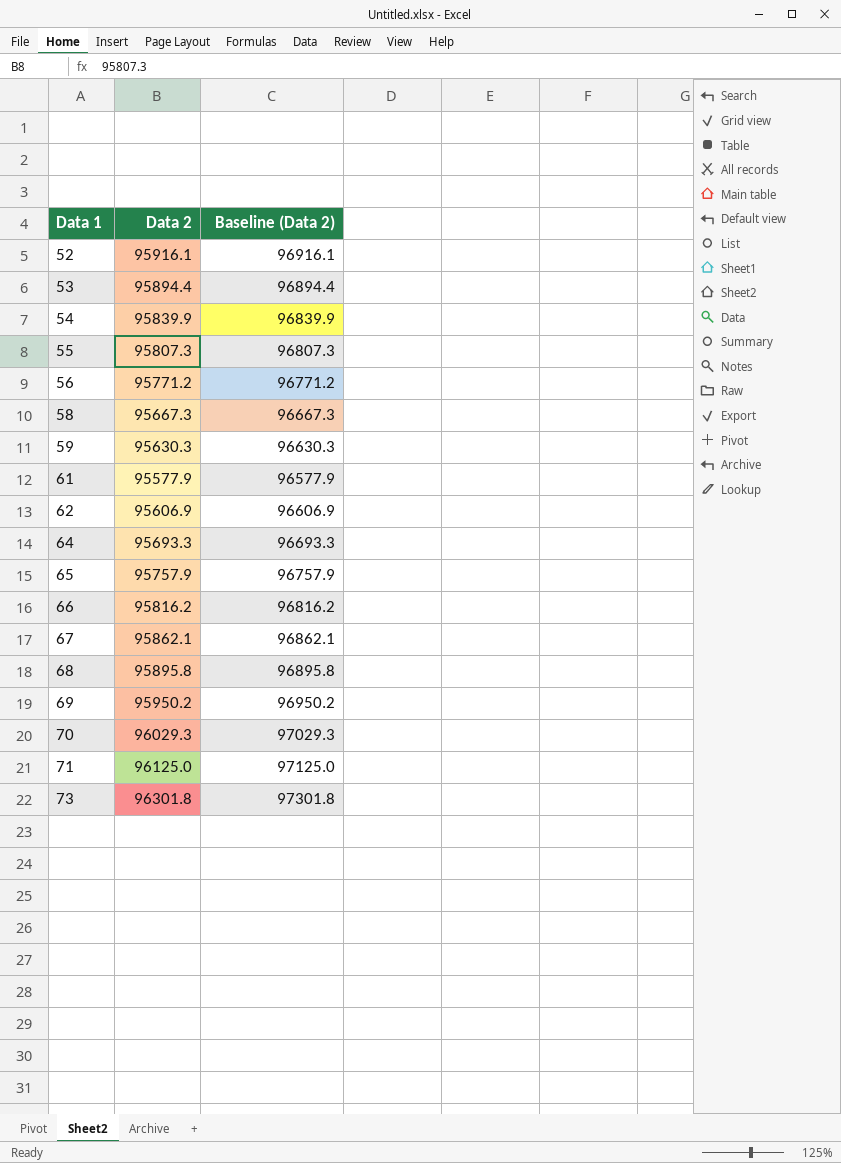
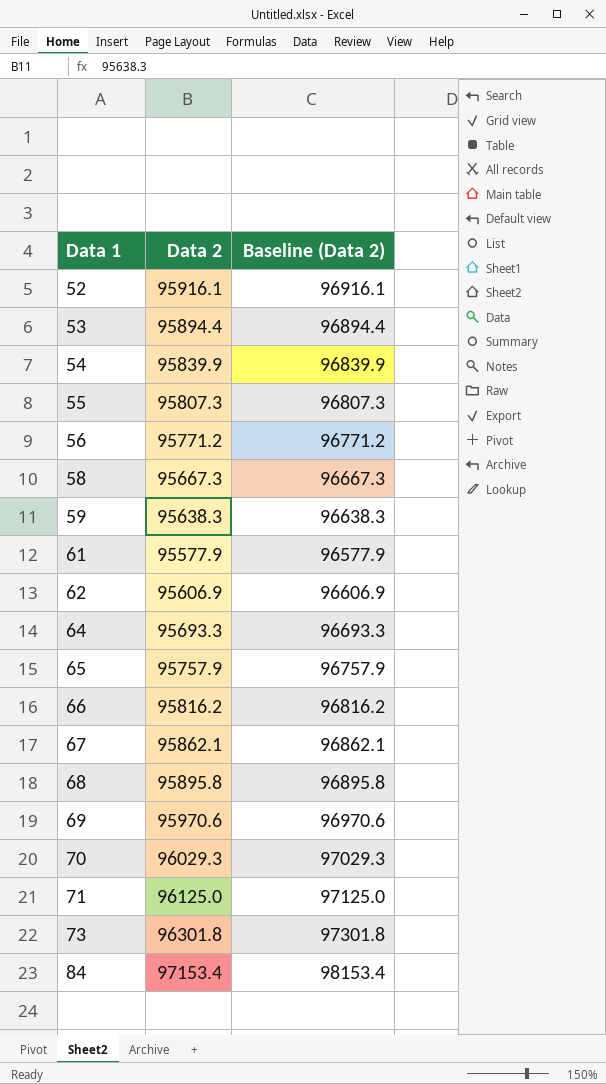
59 | Data 2: 95630.3 -> 95638.3
59 | Baseline (Data 2): 96630.3 -> 96638.3
69 | Data 2: 95950.2 -> 95970.6
69 | Baseline (Data 2): 96950.2 -> 96970.6
row 84: none -> 97153.4 | 98153.4

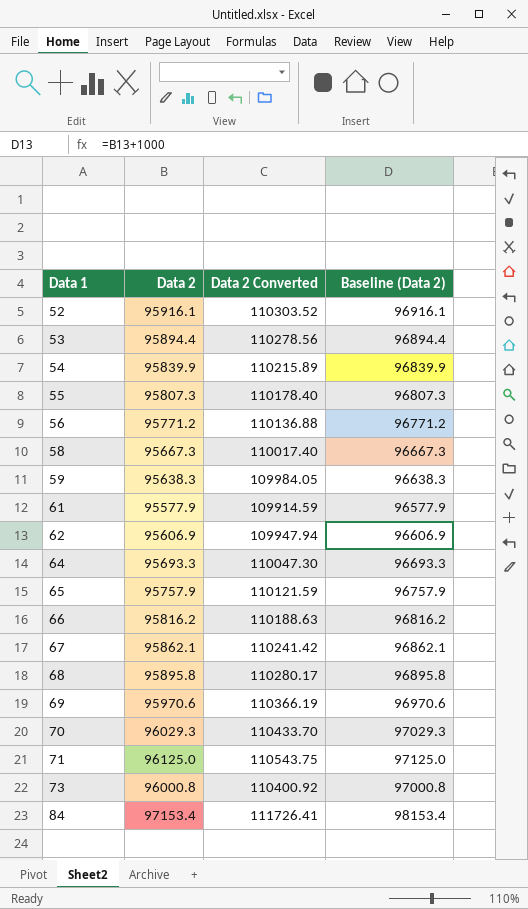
column Data 2 Converted | formula: none -> [Data 2] * 1.15
73 | Data 2: 96301.8 -> 96000.8
73 | Baseline (Data 2): 97301.8 -> 97000.8

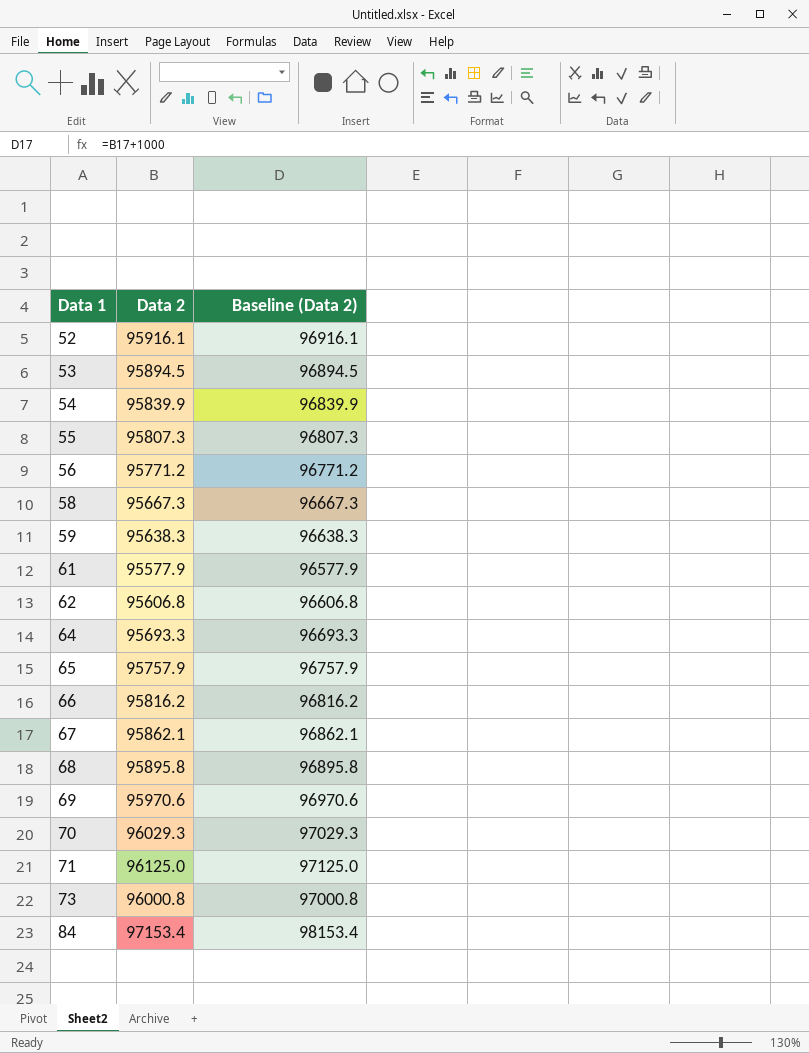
column Data 2 Converted | formula: [Data 2] * 1.15 -> none
53 | Data 2: 95894.4 -> 95894.5
53 | Baseline (Data 2): 96894.4 -> 96894.5
62 | Data 2: 95606.9 -> 95606.8
62 | Baseline (Data 2): 96606.9 -> 96606.8

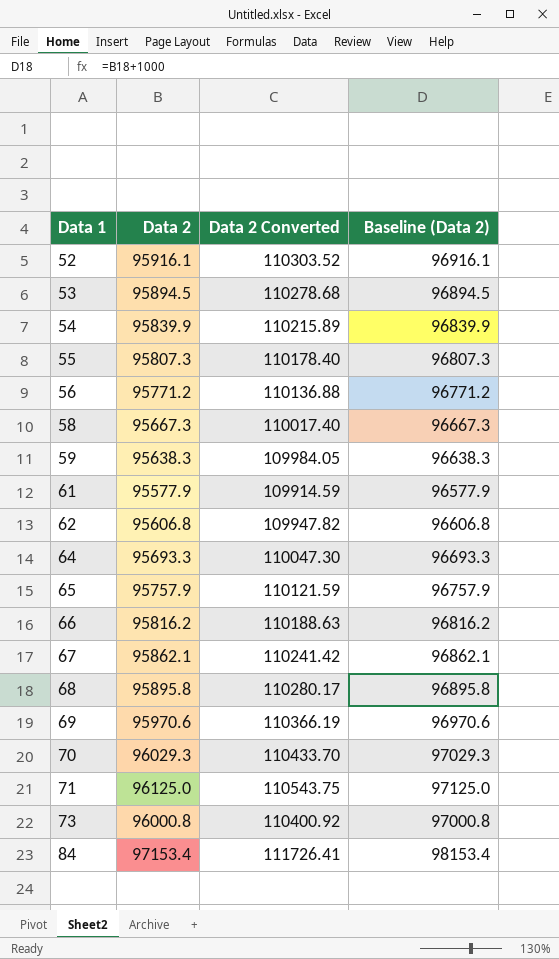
column Data 2 Converted | formula: none -> [Data 2] * 1.15

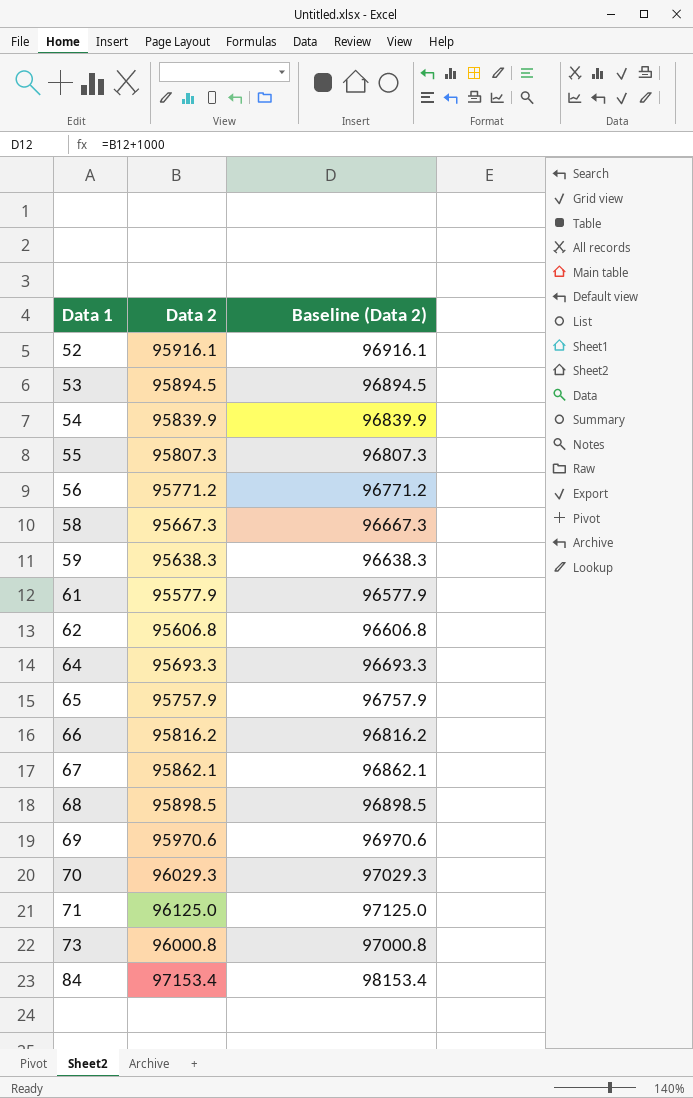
column Data 2 Converted | formula: [Data 2] * 1.15 -> none
68 | Data 2: 95895.8 -> 95898.5
68 | Baseline (Data 2): 96895.8 -> 96898.5

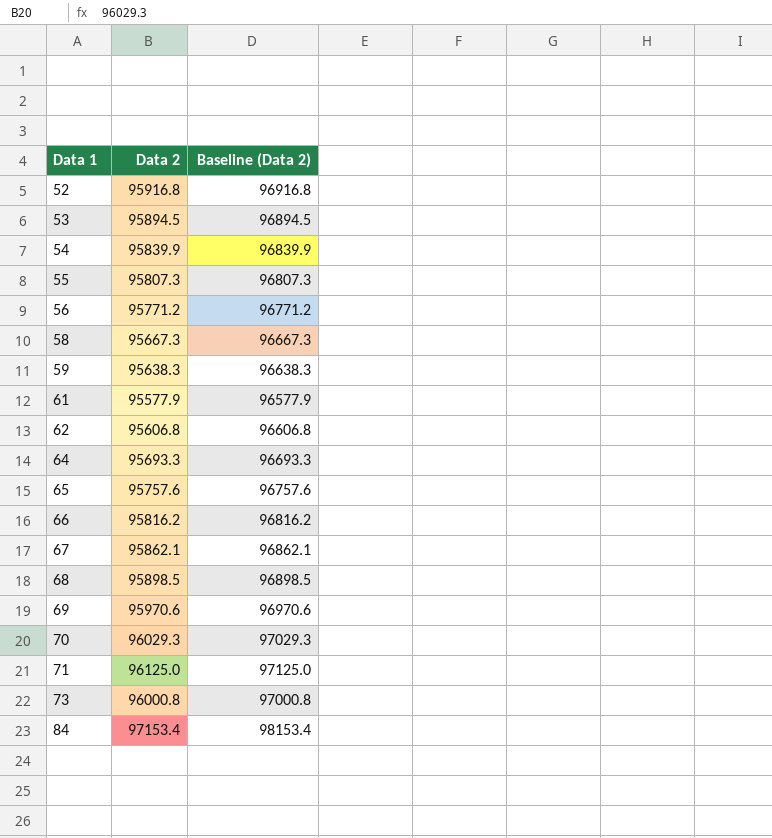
52 | Data 2: 95916.1 -> 95916.8
52 | Baseline (Data 2): 96916.1 -> 96916.8
65 | Data 2: 95757.9 -> 95757.6
65 | Baseline (Data 2): 96757.9 -> 96757.6

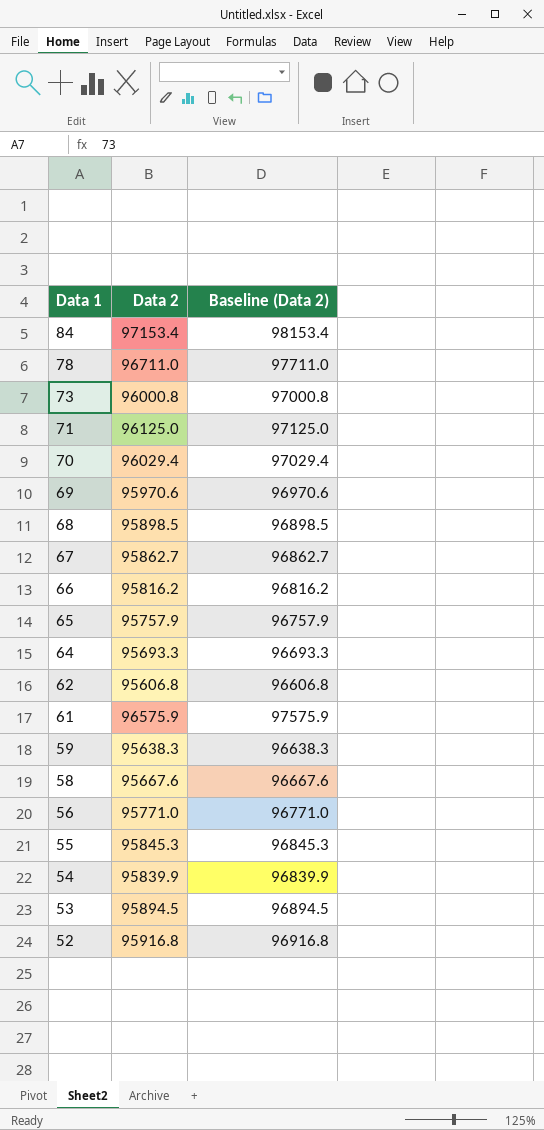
row order: Data 1 ascending -> Data 1 descending
row 78: none -> 96711.0 | 97711.0
70 | Data 2: 96029.3 -> 96029.4
70 | Baseline (Data 2): 97029.3 -> 97029.4
67 | Data 2: 95862.1 -> 95862.7
67 | Baseline (Data 2): 96862.1 -> 96862.7
65 | Data 2: 95757.6 -> 95757.9
65 | Baseline (Data 2): 96757.6 -> 96757.9
61 | Data 2: 95577.9 -> 96575.9
61 | Baseline (Data 2): 96577.9 -> 97575.9
58 | Data 2: 95667.3 -> 95667.6
58 | Baseline (Data 2): 96667.3 -> 96667.6
56 | Data 2: 95771.2 -> 95771.0
56 | Baseline (Data 2): 96771.2 -> 96771.0
55 | Data 2: 95807.3 -> 95845.3
55 | Baseline (Data 2): 96807.3 -> 96845.3

